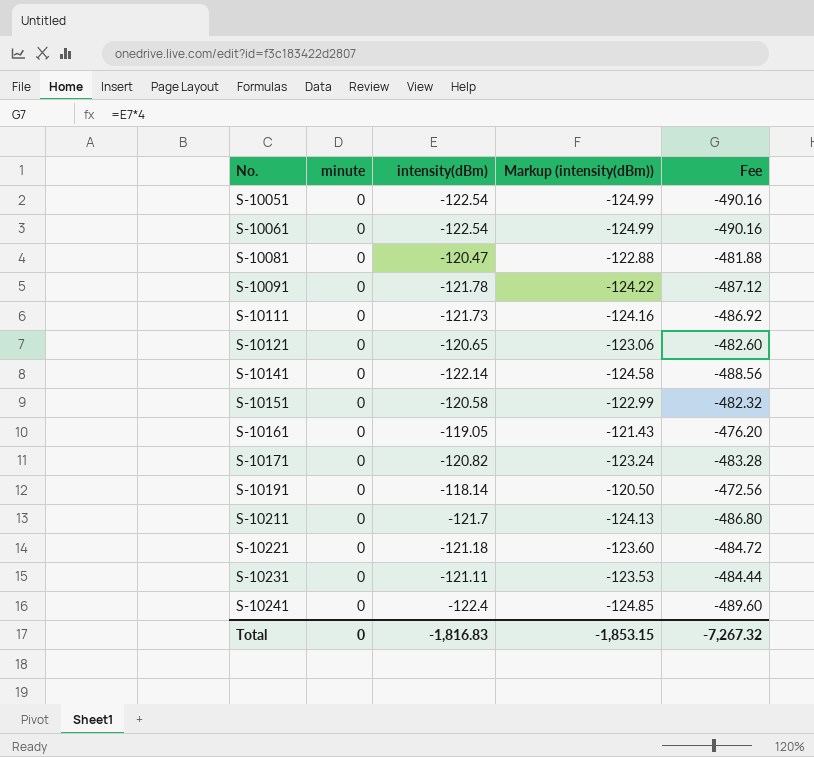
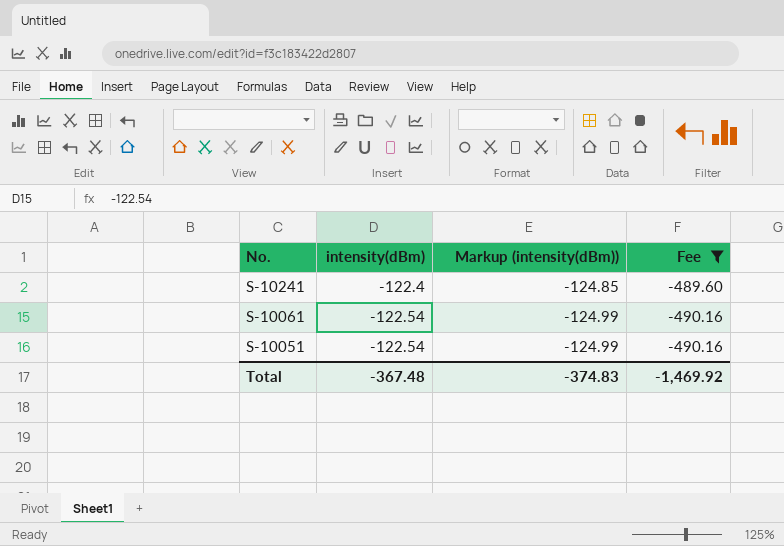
filter: none -> Fee <= -489.60
row order: No. ascending -> No. descending
column minute | position: 2 -> none
Total | intensity(dBm): -1,816.83 -> -367.48
Total | Markup (intensity(dBm)): -1,853.15 -> -374.83
Total | Fee: -7,267.32 -> -1,469.92

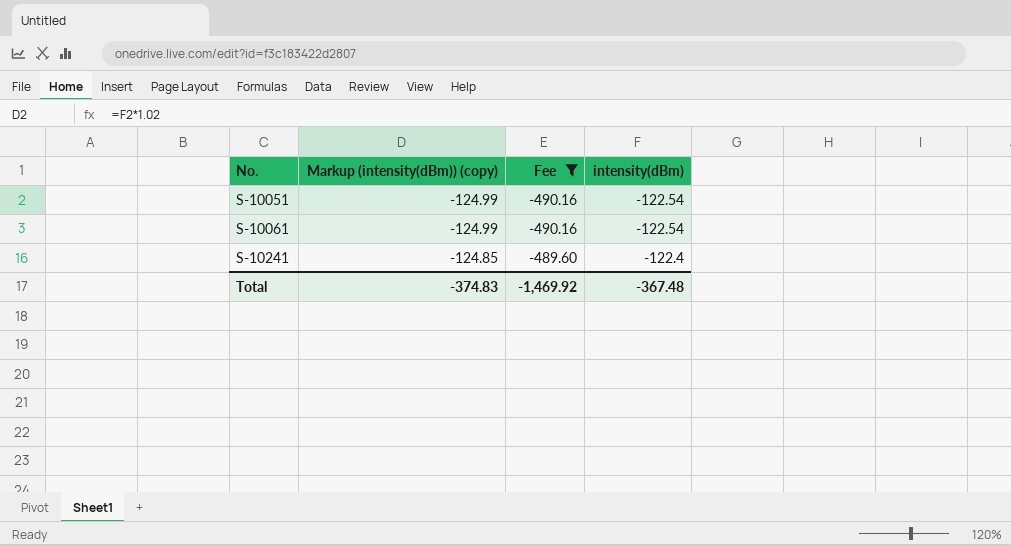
row order: No. descending -> No. ascending
column name: Markup (intensity(dBm)) -> Markup (intensity(dBm)) (copy)
column intensity(dBm) | position: 2 -> 4

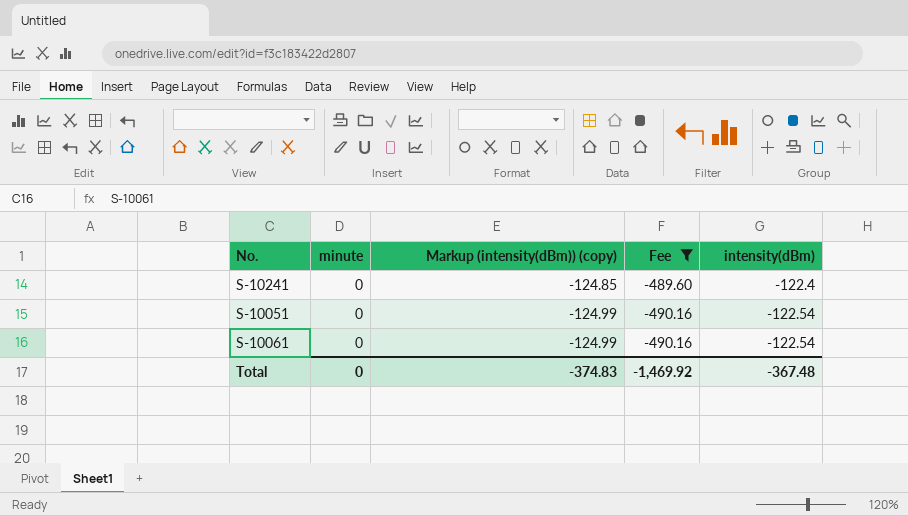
row order: No. ascending -> Markup (intensity(dBm)) (copy) descending
column minute | position: none -> 2

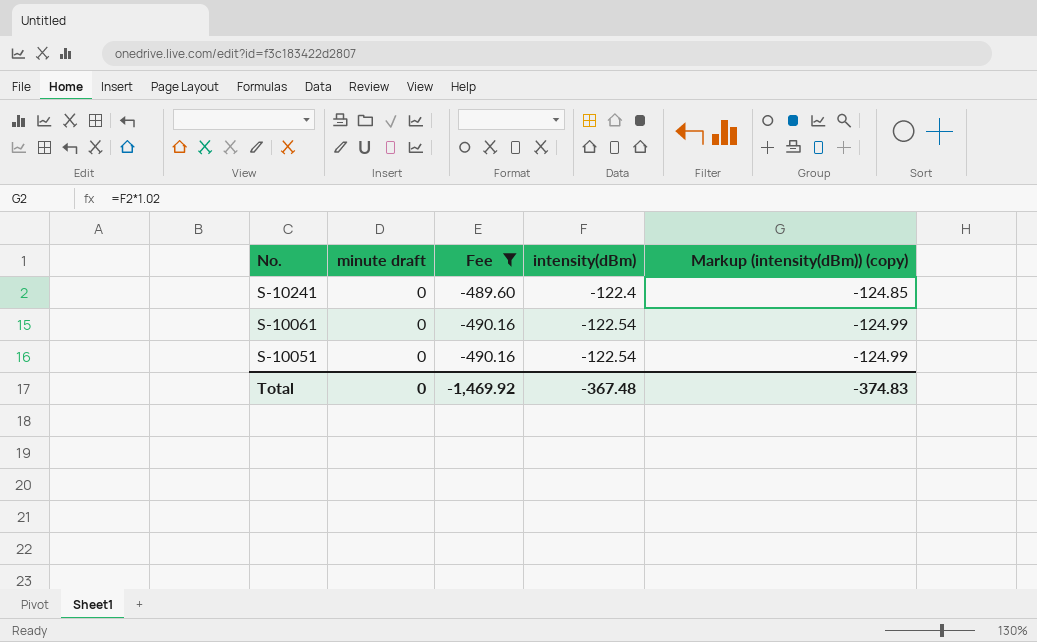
row order: Markup (intensity(dBm)) (copy) descending -> No. descending
column name: minute -> minute draft
column Markup (intensity(dBm)) (copy) | position: 3 -> 5

